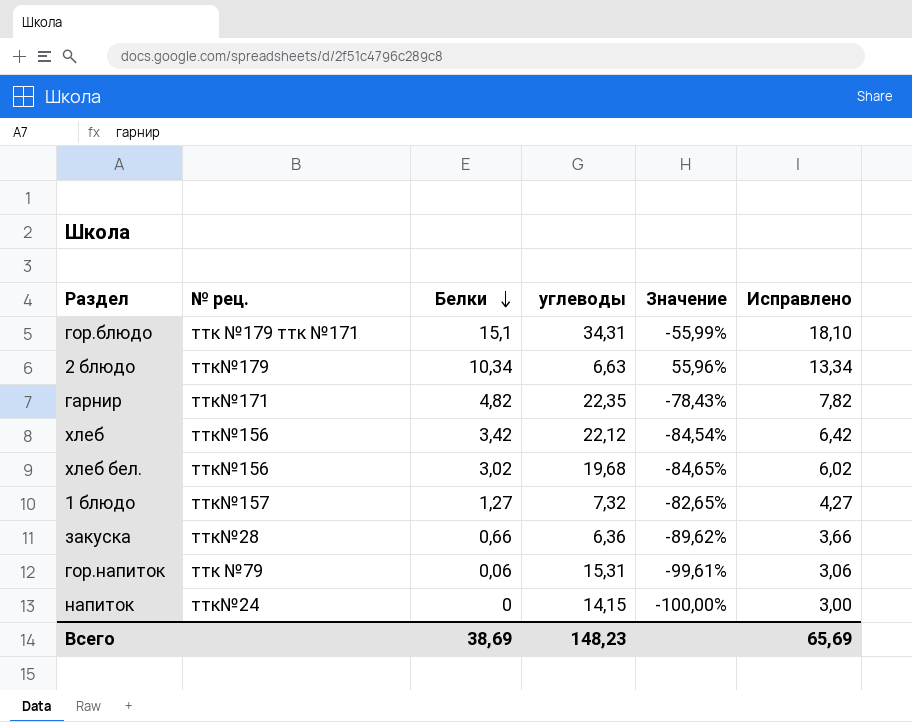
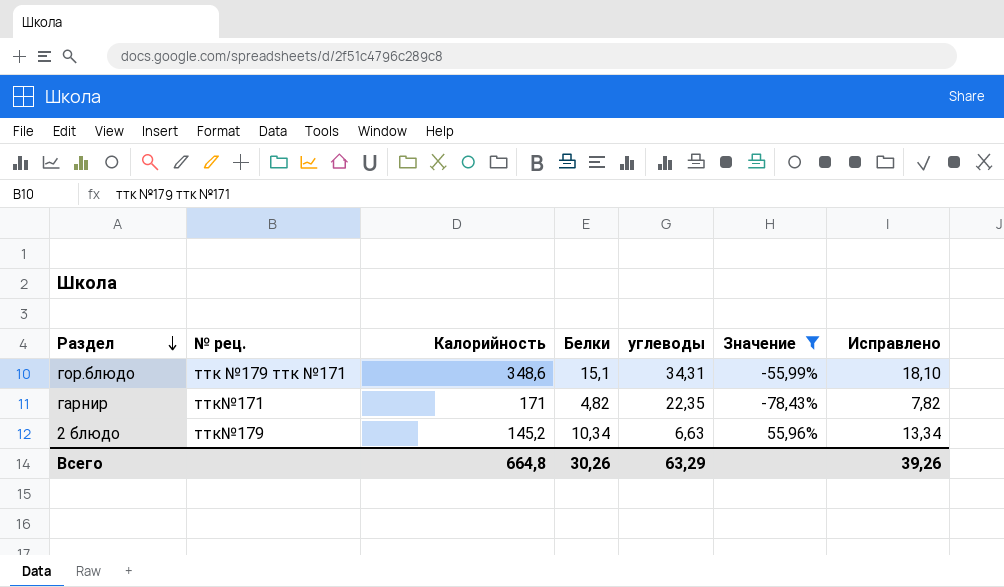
filter: none -> Значение >= -78,43%
row order: Белки descending -> Раздел descending
column Калорийность | position: none -> 3
Всего | Белки: 38,69 -> 30,26
Всего | углеводы: 148,23 -> 63,29
Всего | Исправлено: 65,69 -> 39,26

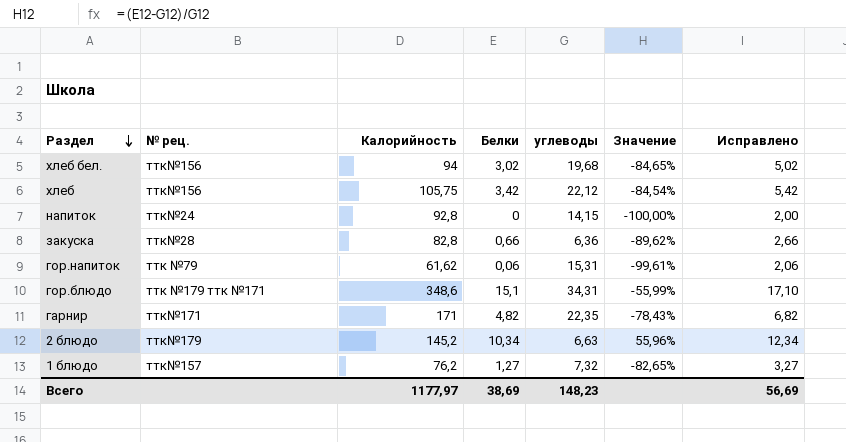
filter: Значение >= -78,43% -> none
column Исправлено | formula: [Белки] + 3 -> [Белки] + 2
Всего | Калорийность: 664,8 -> 1177,97
Всего | Белки: 30,26 -> 38,69
Всего | углеводы: 63,29 -> 148,23
Всего | Исправлено: 39,26 -> 56,69

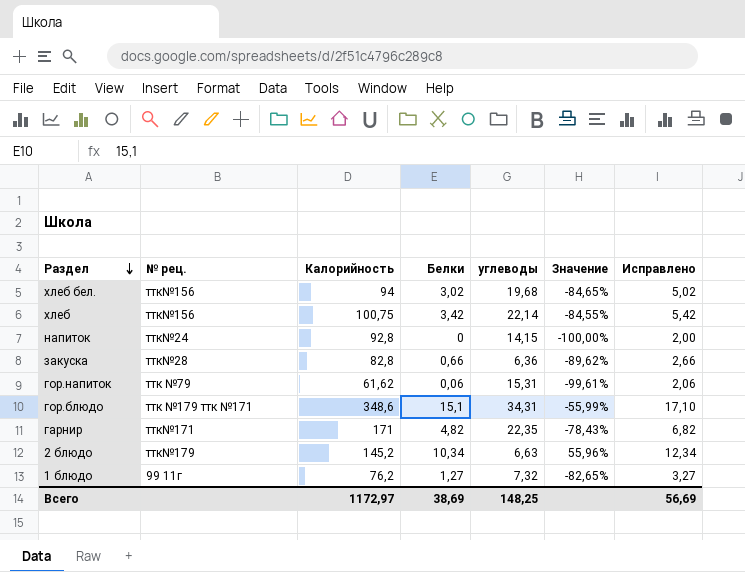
хлеб | Калорийность: 105,75 -> 100,75
хлеб | углеводы: 22,12 -> 22,14
хлеб | Значение: -84,54% -> -84,55%
1 блюдо | № рец.: ттк№157 -> 99 11г
Всего | Калорийность: 1177,97 -> 1172,97
Всего | углеводы: 148,23 -> 148,25

